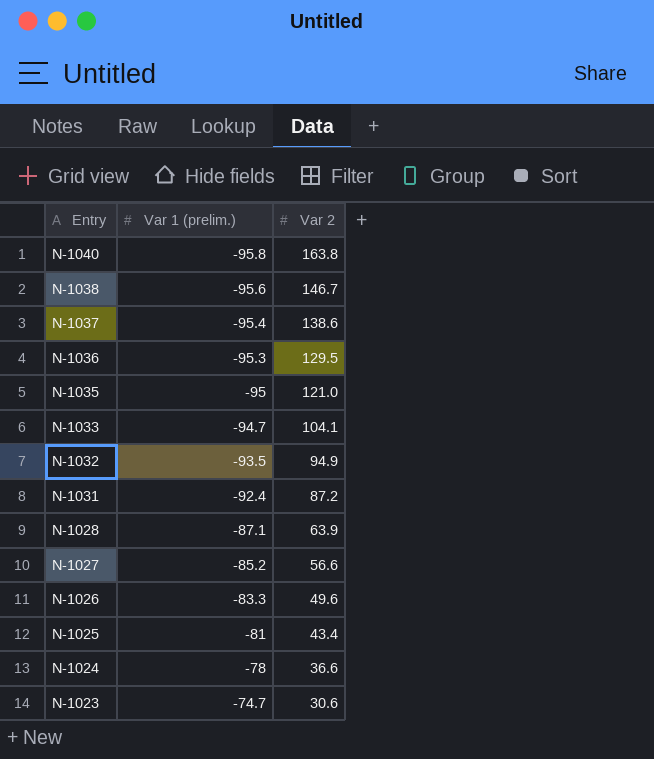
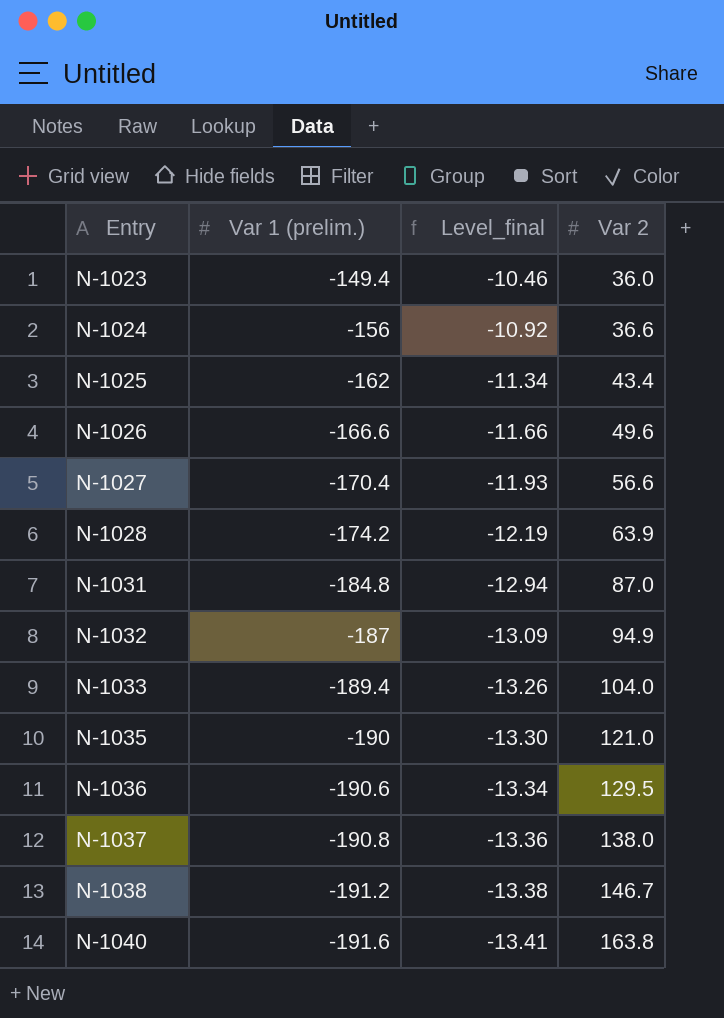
row order: Entry descending -> Entry ascending
column Level_final | formula: none -> [Var 1 (prelim.)] * 0.07
N-1023 | Var 1 (prelim.): -74.7 -> -149.4
N-1023 | Var 2: 30.6 -> 36.0
N-1024 | Var 1 (prelim.): -78 -> -156
N-1025 | Var 1 (prelim.): -81 -> -162
N-1026 | Var 1 (prelim.): -83.3 -> -166.6
N-1027 | Var 1 (prelim.): -85.2 -> -170.4
N-1028 | Var 1 (prelim.): -87.1 -> -174.2
N-1031 | Var 1 (prelim.): -92.4 -> -184.8
N-1031 | Var 2: 87.2 -> 87.0
N-1032 | Var 1 (prelim.): -93.5 -> -187
N-1033 | Var 1 (prelim.): -94.7 -> -189.4
N-1033 | Var 2: 104.1 -> 104.0
N-1035 | Var 1 (prelim.): -95 -> -190
N-1036 | Var 1 (prelim.): -95.3 -> -190.6
N-1037 | Var 1 (prelim.): -95.4 -> -190.8
N-1037 | Var 2: 138.6 -> 138.0
N-1038 | Var 1 (prelim.): -95.6 -> -191.2
N-1040 | Var 1 (prelim.): -95.8 -> -191.6

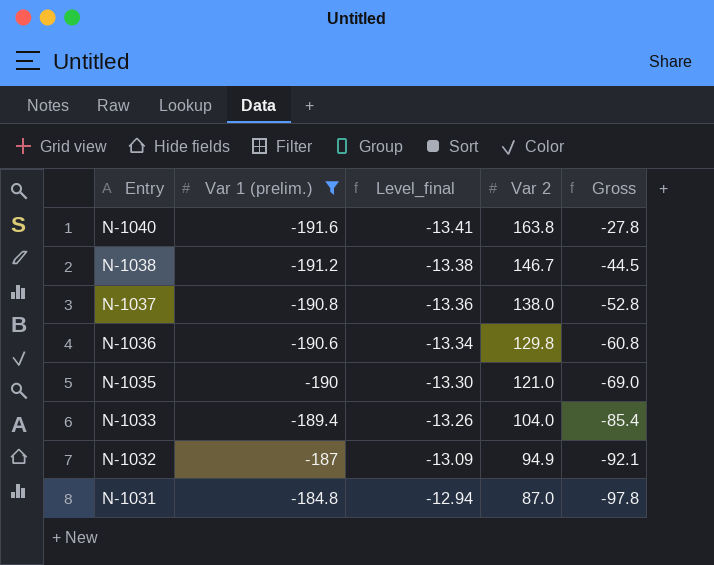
filter: none -> Var 1 (prelim.) <= -184.8
row order: Entry ascending -> Entry descending
column Gross | formula: none -> [Var 1 (prelim.)] + [Var 2]
N-1036 | Var 2: 129.5 -> 129.8

